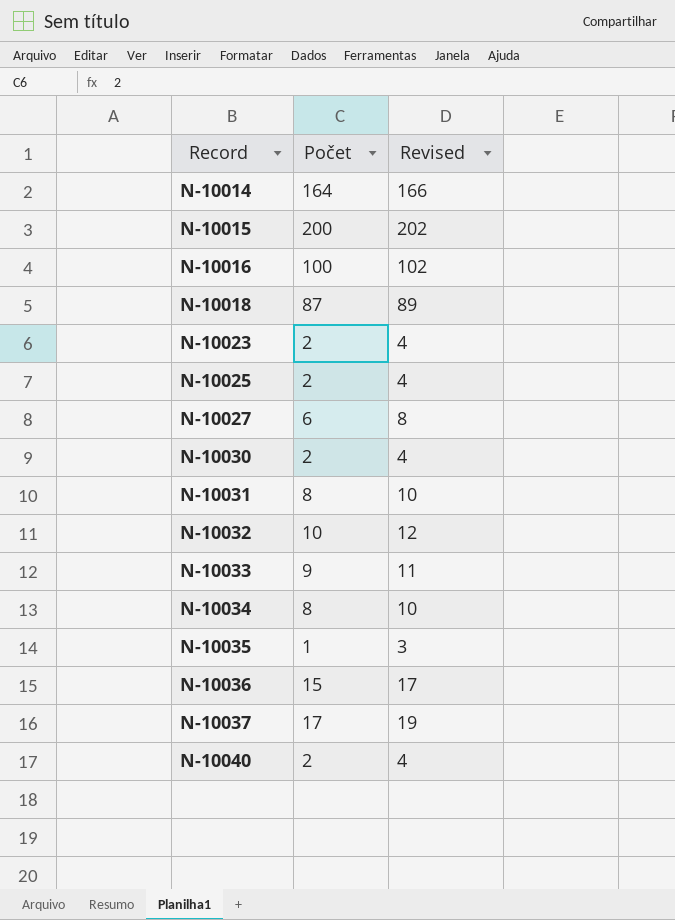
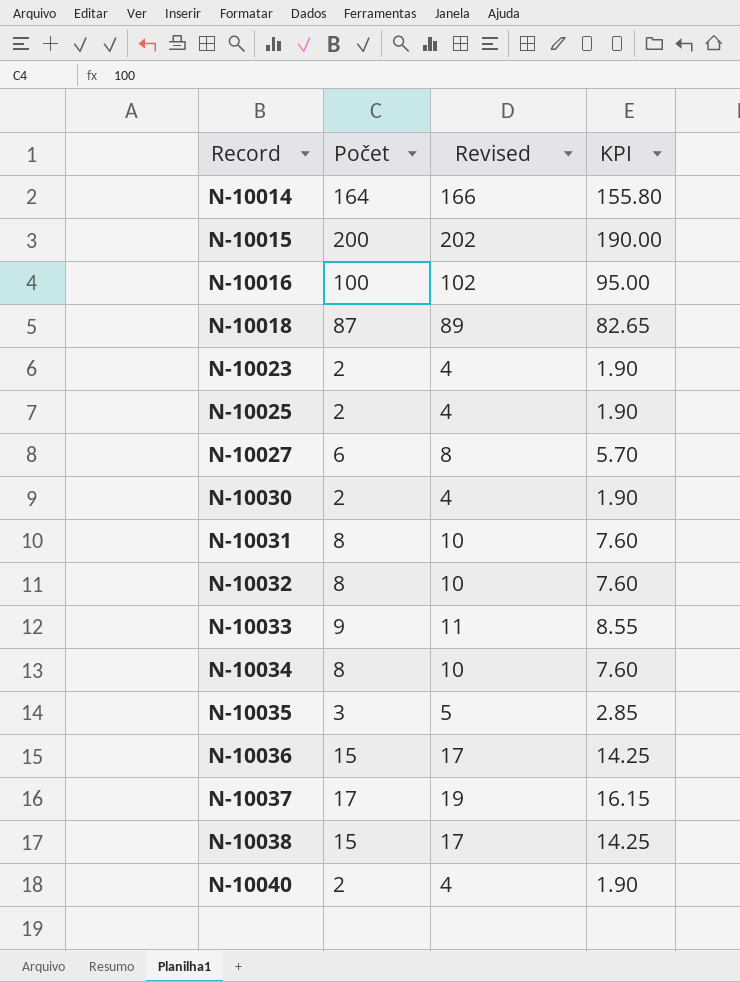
column KPI | formula: none -> [Počet] * 0.95
N-10032 | Počet: 10 -> 8
N-10032 | Revised: 12 -> 10
N-10035 | Počet: 1 -> 3
N-10035 | Revised: 3 -> 5
row N-10038: none -> 15 | 17 | 14.25

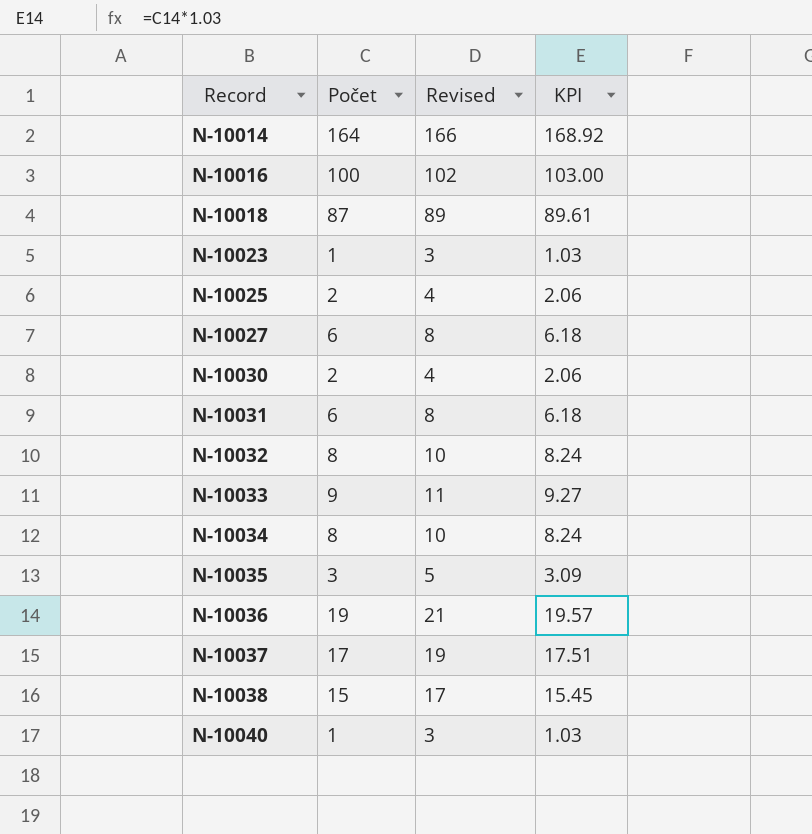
column KPI | formula: [Počet] * 0.95 -> [Počet] * 1.03
row N-10015: 200 | 202 | 190.00 -> none
N-10023 | Počet: 2 -> 1
N-10023 | Revised: 4 -> 3
N-10031 | Počet: 8 -> 6
N-10031 | Revised: 10 -> 8
N-10036 | Počet: 15 -> 19
N-10036 | Revised: 17 -> 21
N-10040 | Počet: 2 -> 1
N-10040 | Revised: 4 -> 3

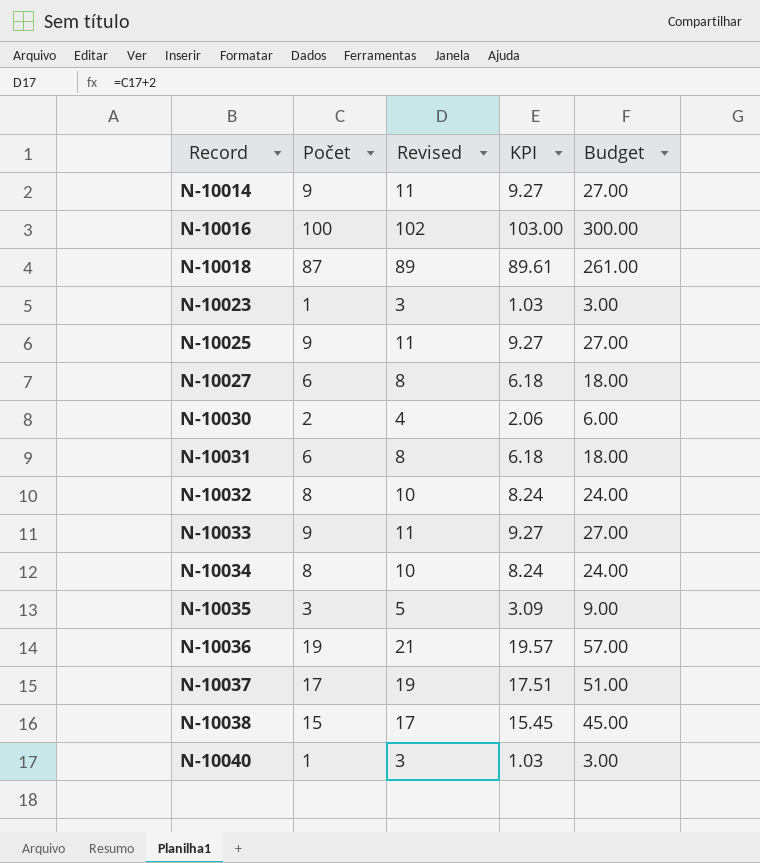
column Budget | formula: none -> [Počet] * 3
N-10014 | Počet: 164 -> 9
N-10014 | Revised: 166 -> 11
N-10014 | KPI: 168.92 -> 9.27
N-10025 | Počet: 2 -> 9
N-10025 | Revised: 4 -> 11
N-10025 | KPI: 2.06 -> 9.27

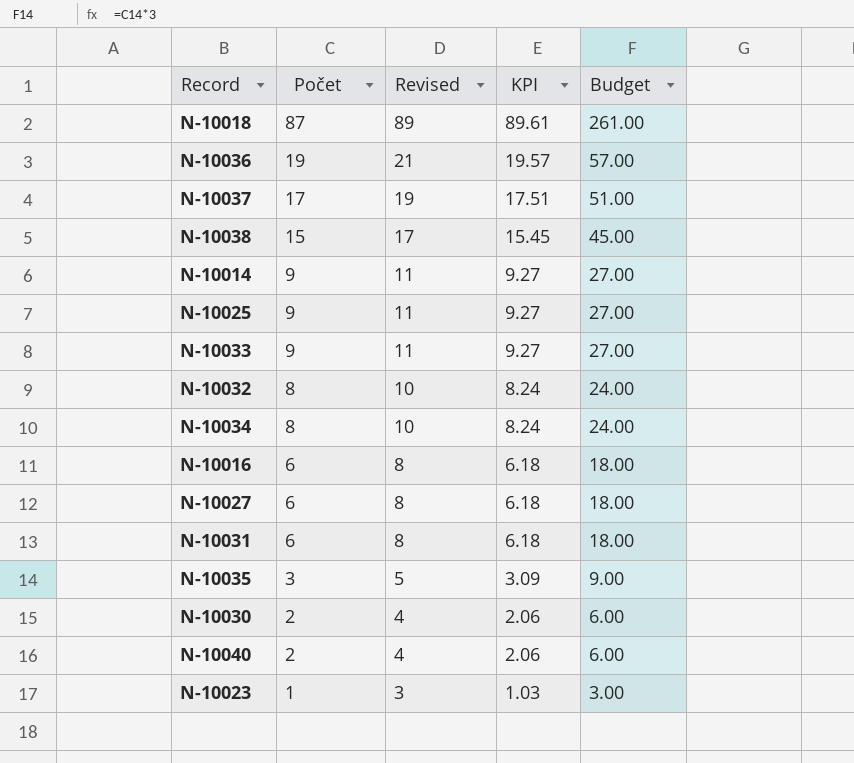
row order: Record ascending -> Počet descending
N-10016 | Počet: 100 -> 6
N-10016 | Revised: 102 -> 8
N-10016 | KPI: 103.00 -> 6.18
N-10016 | Budget: 300.00 -> 18.00
N-10040 | Počet: 1 -> 2
N-10040 | Revised: 3 -> 4
N-10040 | KPI: 1.03 -> 2.06
N-10040 | Budget: 3.00 -> 6.00

